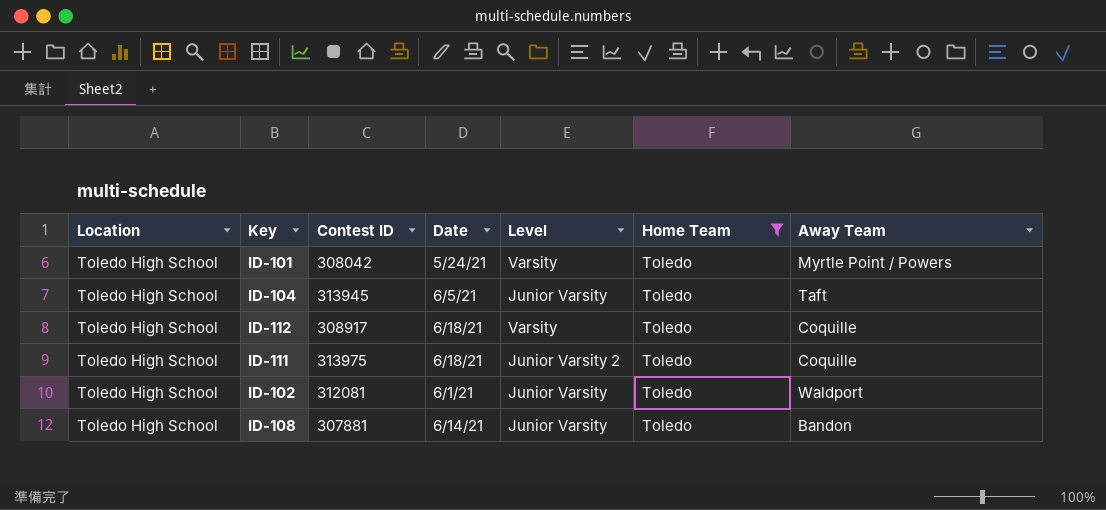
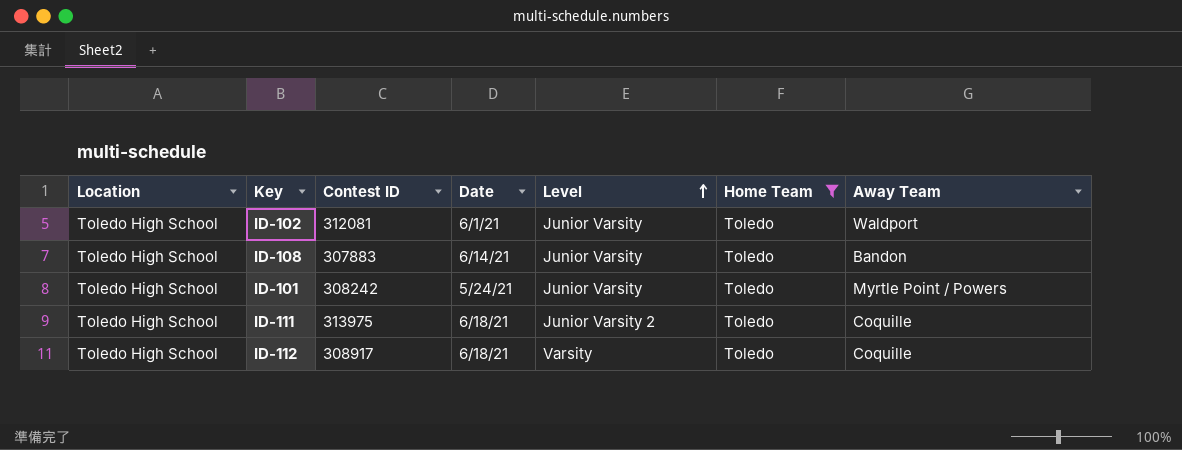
row order: none -> Level ascending
row ID-104: Toledo High School | 313945 | 6/5/21 | Junior Varsity | Toledo | Taft -> none
ID-108 | Contest ID: 307881 -> 307883
ID-101 | Contest ID: 308042 -> 308242
ID-101 | Level: Varsity -> Junior Varsity

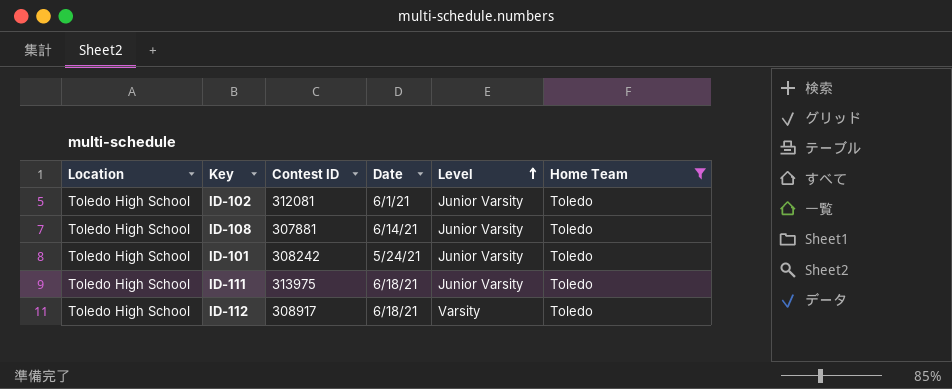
column Away Team | position: 7 -> none
ID-108 | Contest ID: 307883 -> 307881
ID-111 | Level: Junior Varsity 2 -> Junior Varsity

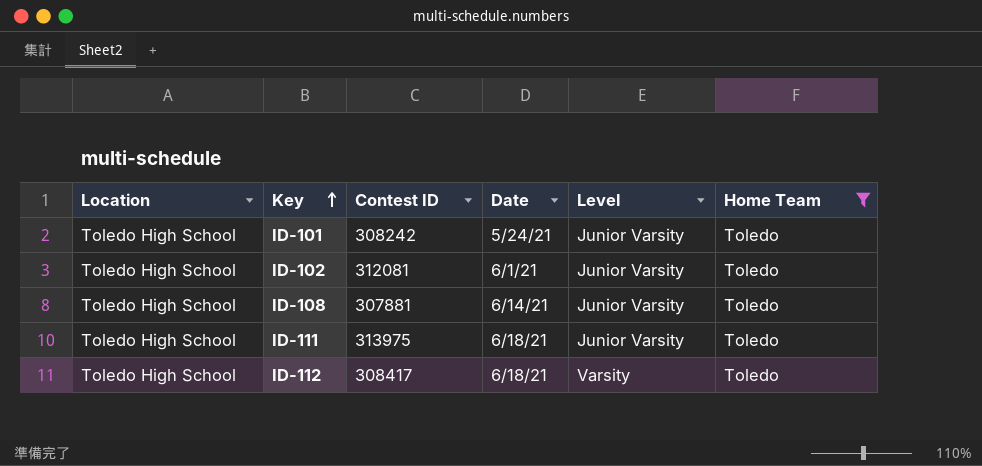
row order: Level ascending -> Key ascending
ID-112 | Contest ID: 308917 -> 308417

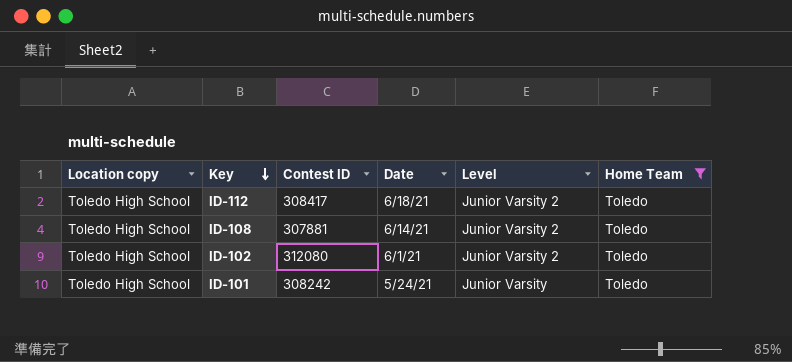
row order: Key ascending -> Key descending
column name: Location -> Location copy
row ID-111: Toledo High School | 313975 | 6/18/21 | Junior Varsity | Toledo -> none
ID-112 | Level: Varsity -> Junior Varsity 2
ID-108 | Level: Junior Varsity -> Junior Varsity 2
ID-102 | Contest ID: 312081 -> 312080
ID-102 | Level: Junior Varsity -> Junior Varsity 2

